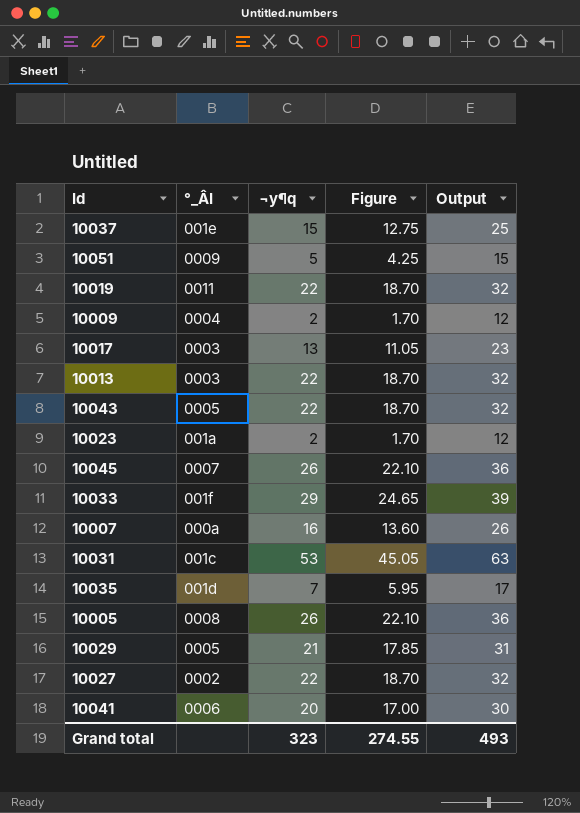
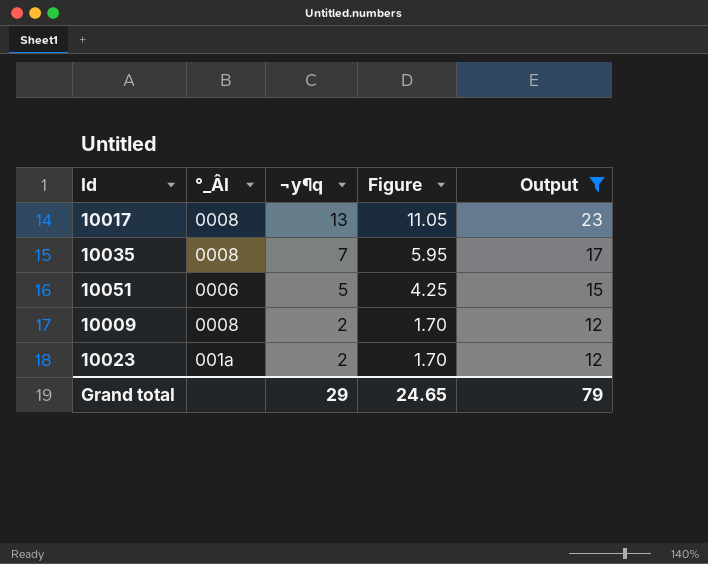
filter: none -> Output <= 23
row order: none -> ¬y¶q descending
10017 | °_ÂI: 0003 -> 0008
10035 | °_ÂI: 001d -> 0008
10051 | °_ÂI: 0009 -> 0006
10009 | °_ÂI: 0004 -> 0008
Grand total | ¬y¶q: 323 -> 29
Grand total | Figure: 274.55 -> 24.65
Grand total | Output: 493 -> 79

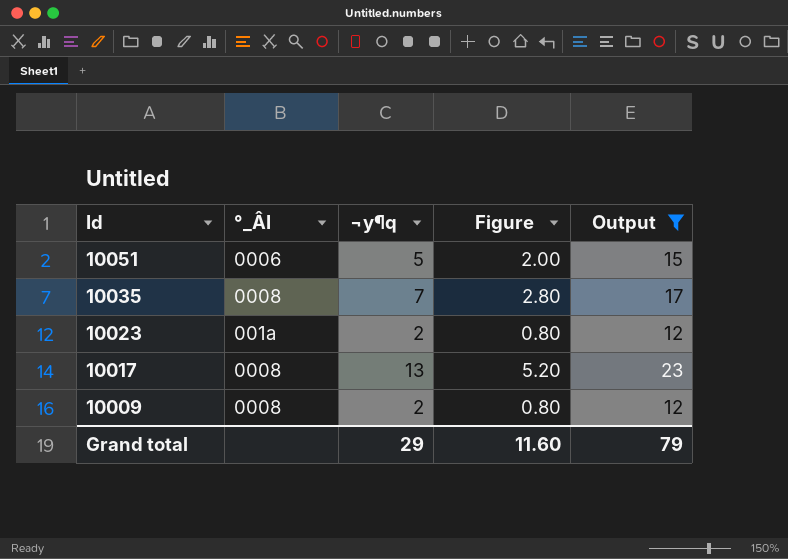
row order: ¬y¶q descending -> Id descending
column Figure | formula: [¬y¶q] * 0.85 -> [¬y¶q] * 0.4
Grand total | Figure: 24.65 -> 11.60

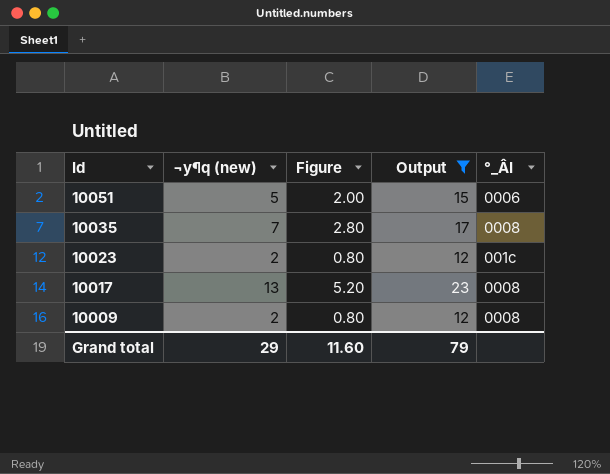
column name: ¬y¶q -> ¬y¶q (new)
column °_ÂI | position: 2 -> 5
10023 | °_ÂI: 001a -> 001c

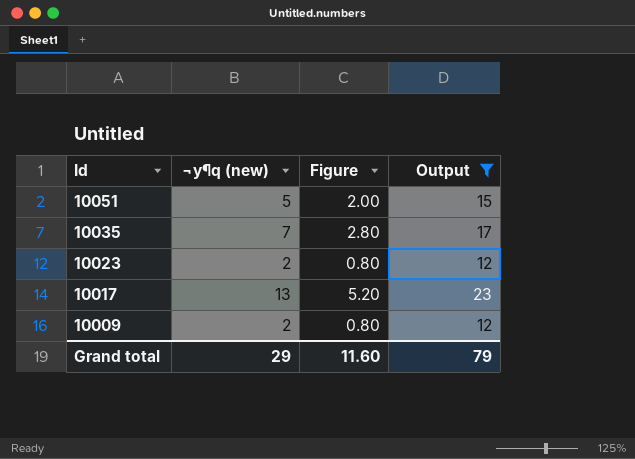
column °_ÂI | position: 5 -> none

